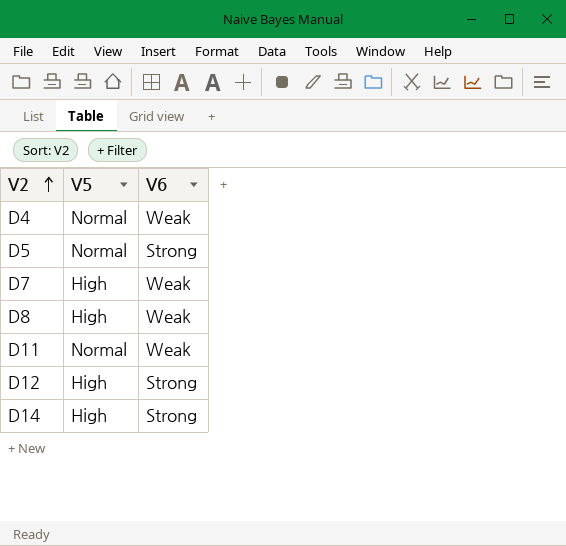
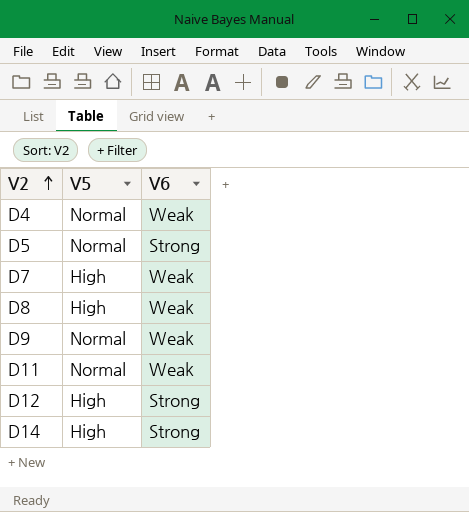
row D9: none -> Normal | Weak

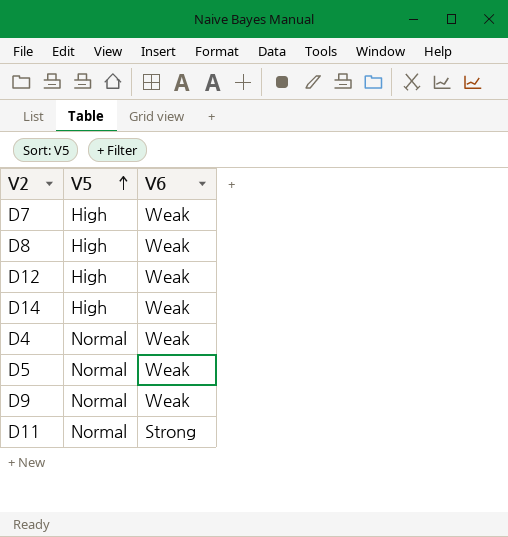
row order: V2 ascending -> V5 ascending
D12 | V6: Strong -> Weak
D14 | V6: Strong -> Weak
D5 | V6: Strong -> Weak
D11 | V6: Weak -> Strong

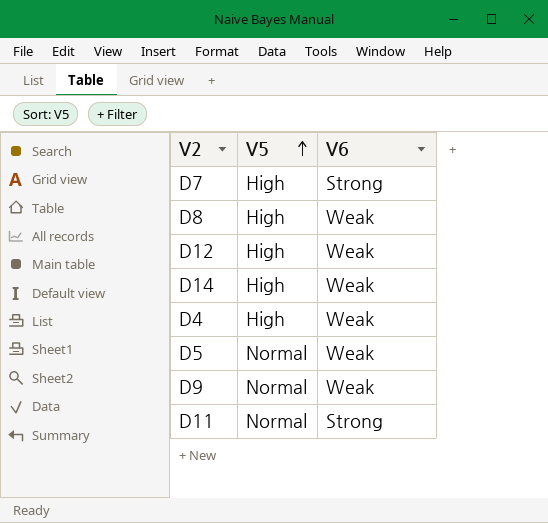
D7 | V6: Weak -> Strong
D4 | V5: Normal -> High

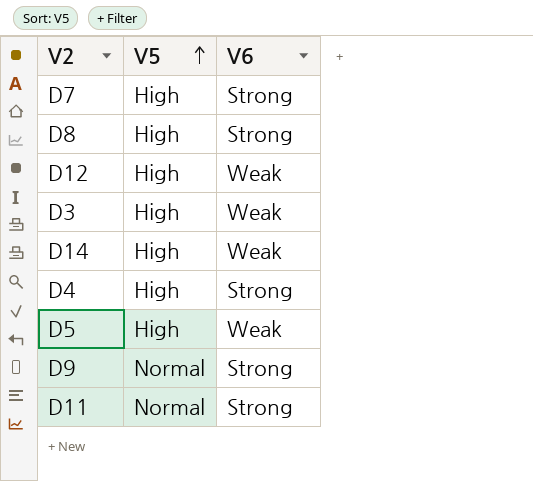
D8 | V6: Weak -> Strong
row D3: none -> High | Weak
D4 | V6: Weak -> Strong
D5 | V5: Normal -> High
D9 | V6: Weak -> Strong

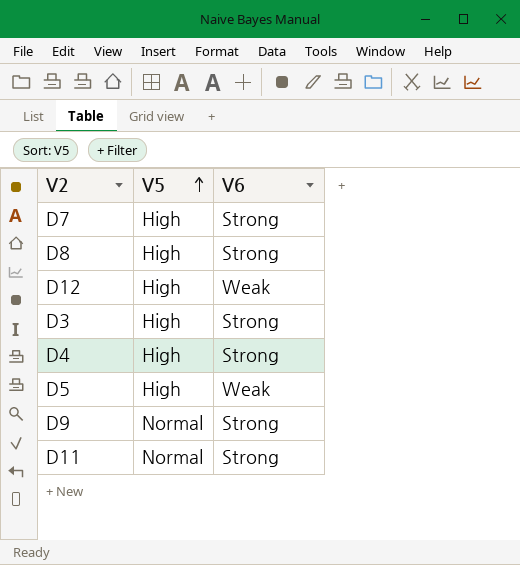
row D14: High | Weak -> none
D3 | V6: Weak -> Strong

